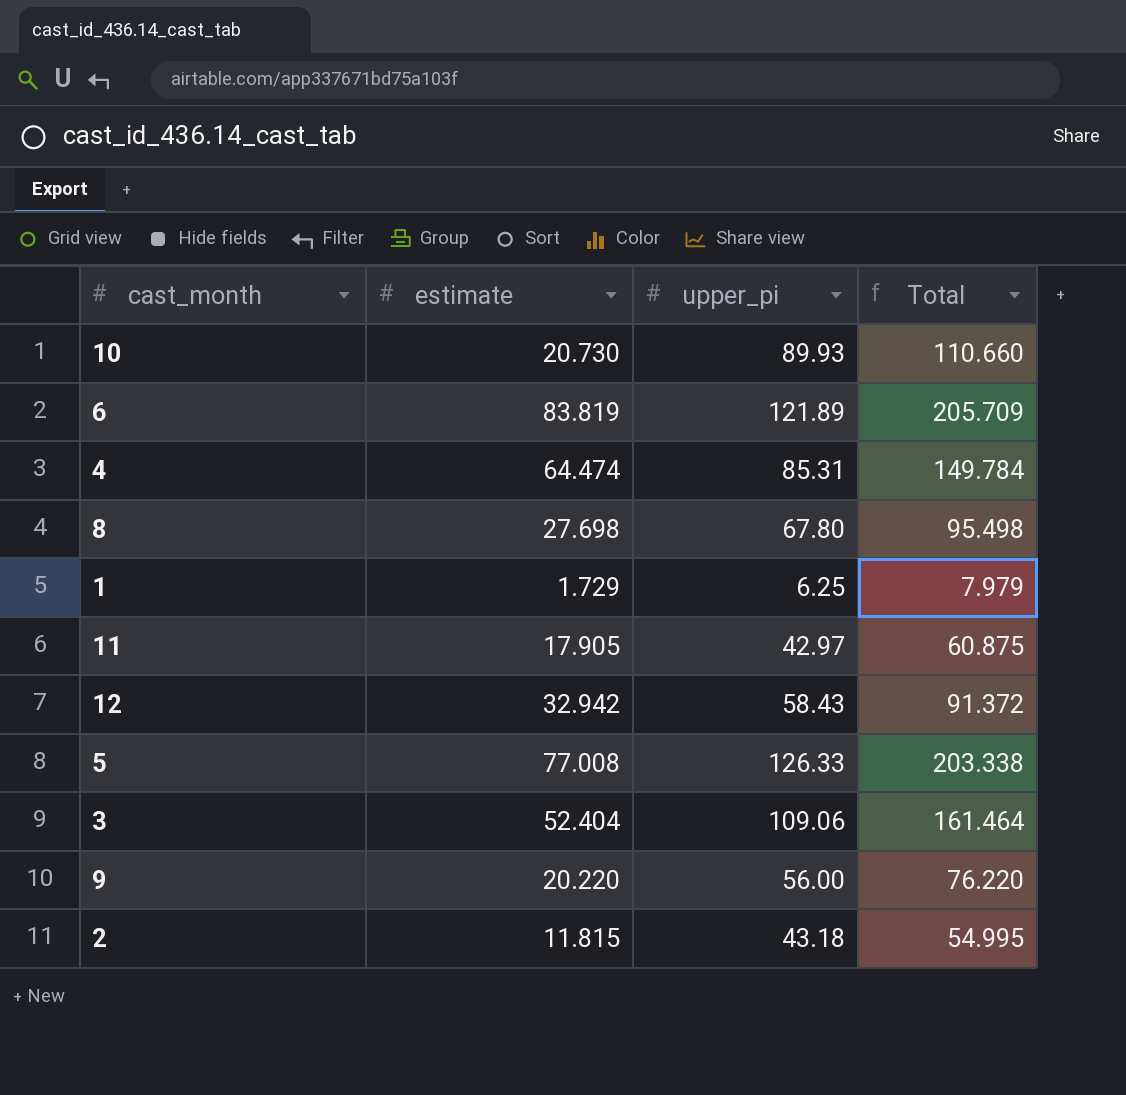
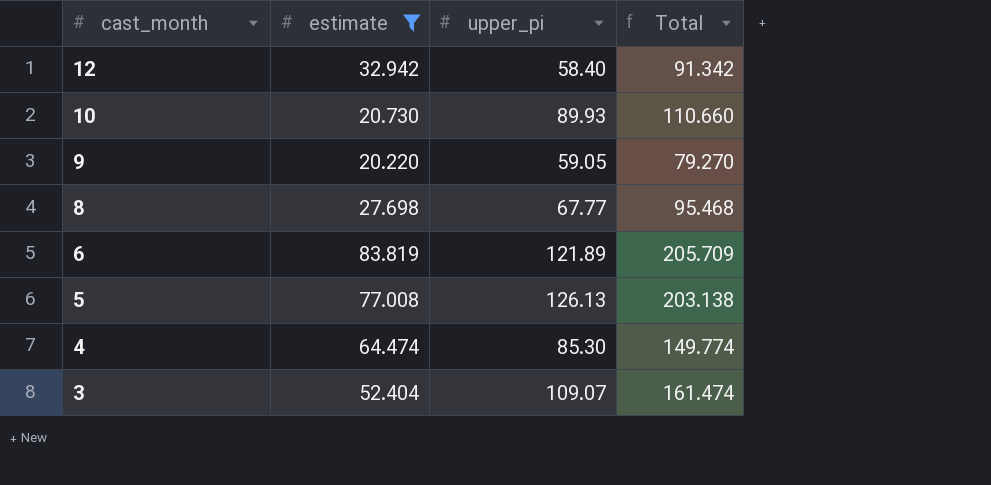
filter: none -> estimate >= 20.220
row order: none -> cast_month descending
12 | upper_pi: 58.43 -> 58.40
12 | Total: 91.372 -> 91.342
9 | upper_pi: 56.00 -> 59.05
9 | Total: 76.220 -> 79.270
8 | upper_pi: 67.80 -> 67.77
8 | Total: 95.498 -> 95.468
5 | upper_pi: 126.33 -> 126.13
5 | Total: 203.338 -> 203.138
4 | upper_pi: 85.31 -> 85.30
4 | Total: 149.784 -> 149.774
3 | upper_pi: 109.06 -> 109.07
3 | Total: 161.464 -> 161.474

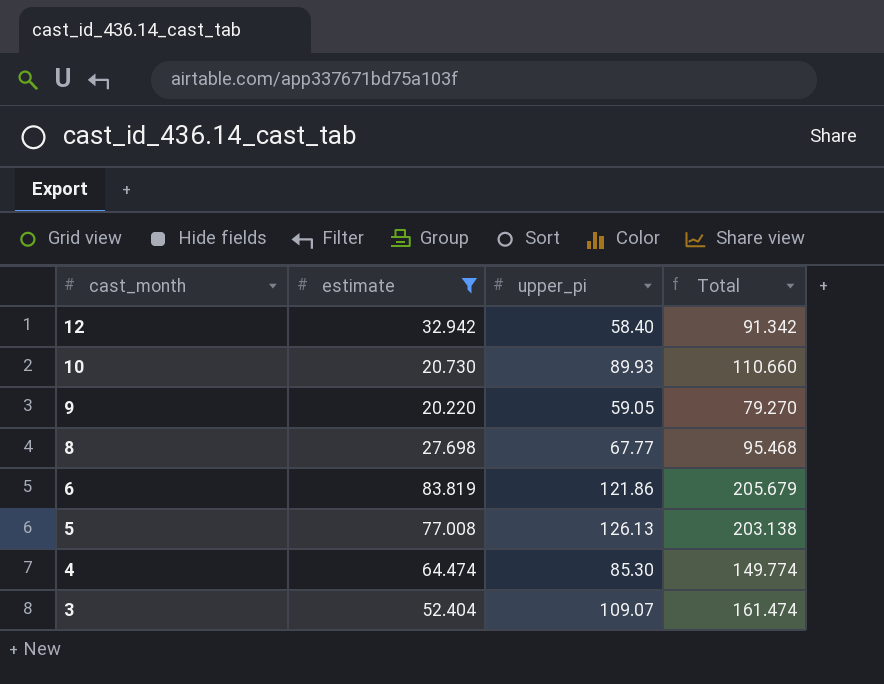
6 | upper_pi: 121.89 -> 121.86
6 | Total: 205.709 -> 205.679

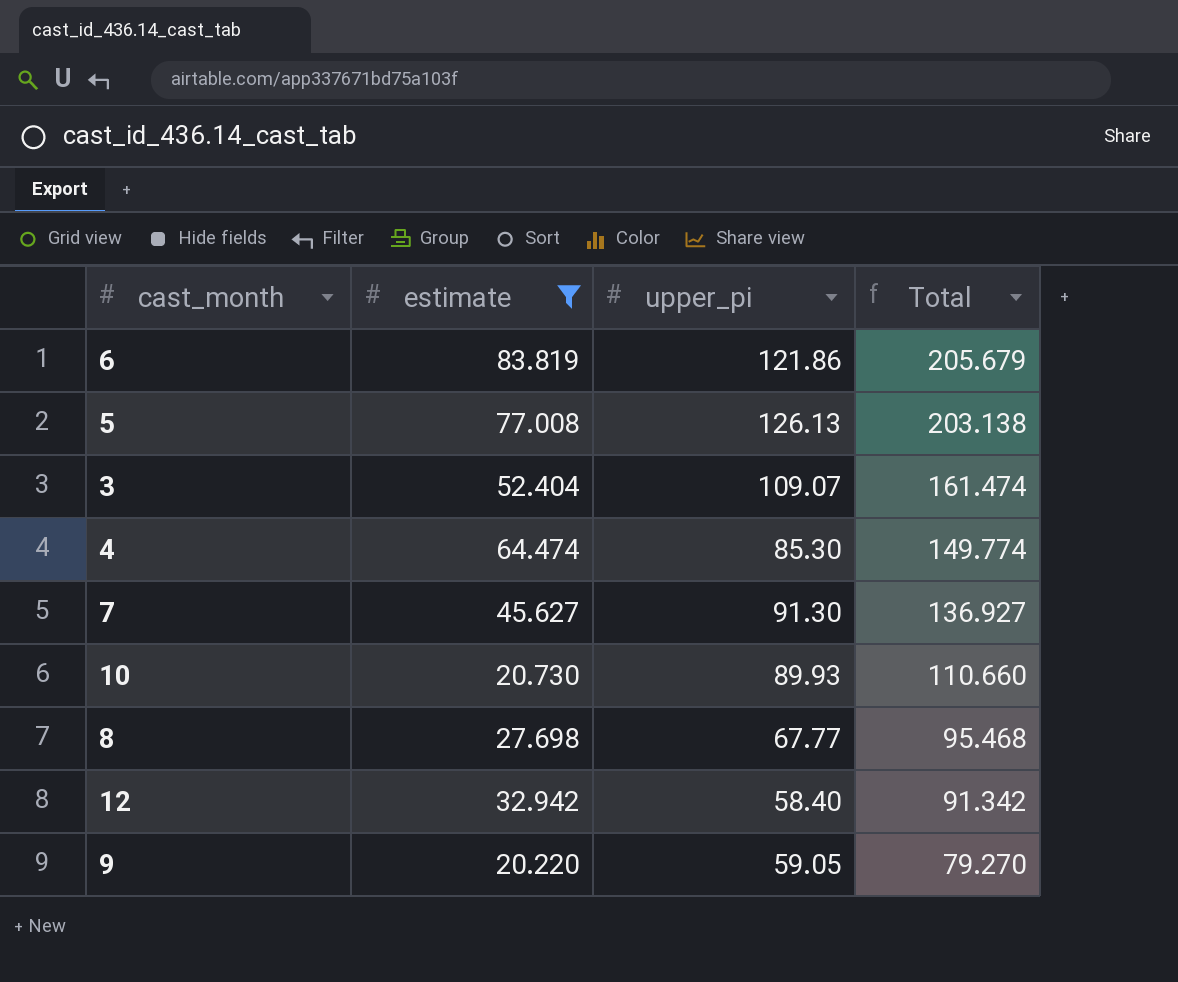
row order: cast_month descending -> Total descending
row 7: none -> 45.627 | 91.30 | 136.927

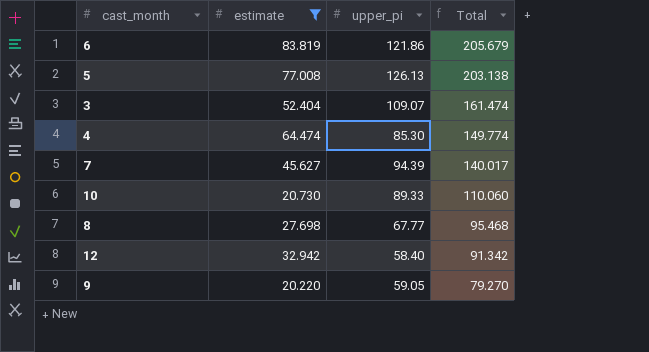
7 | upper_pi: 91.30 -> 94.39
7 | Total: 136.927 -> 140.017
10 | upper_pi: 89.93 -> 89.33
10 | Total: 110.660 -> 110.060

